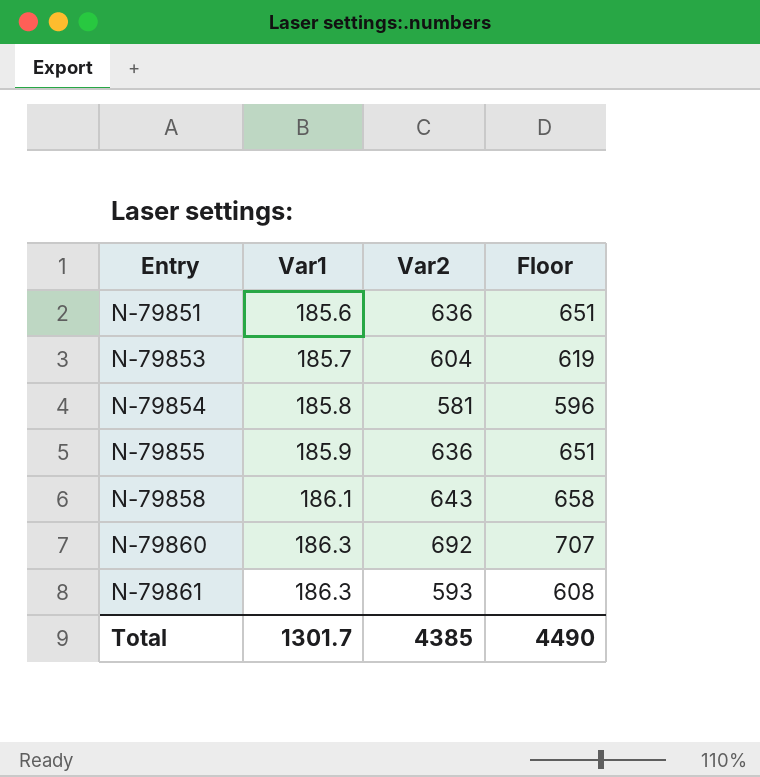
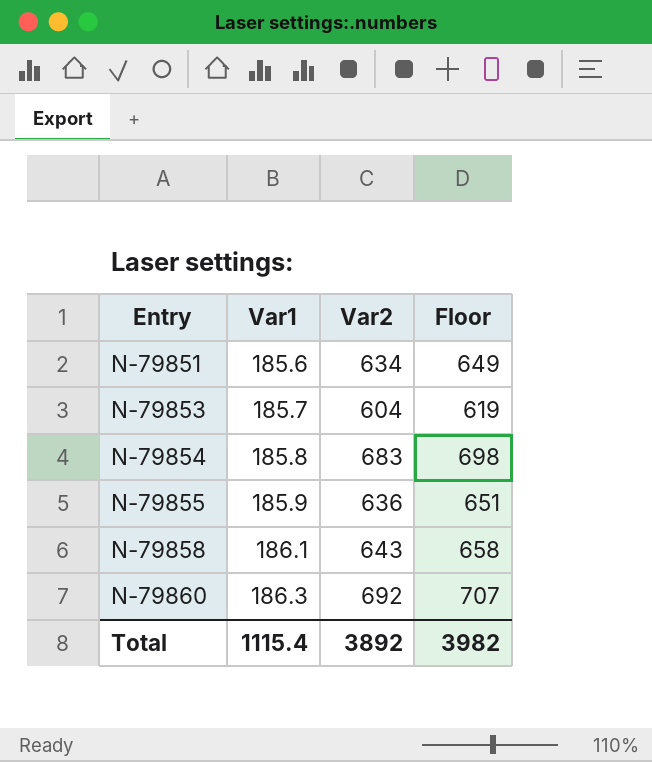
row N-79861: 186.3 | 593 | 608 -> none
N-79851 | Var2: 636 -> 634
N-79851 | Floor: 651 -> 649
N-79854 | Var2: 581 -> 683
N-79854 | Floor: 596 -> 698
Total | Var1: 1301.7 -> 1115.4
Total | Var2: 4385 -> 3892
Total | Floor: 4490 -> 3982

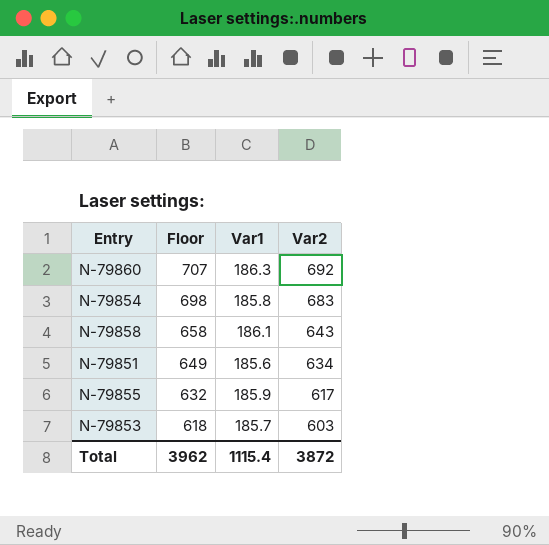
row order: Entry ascending -> Floor descending
column Floor | position: 4 -> 2
N-79855 | Floor: 651 -> 632
N-79855 | Var2: 636 -> 617
N-79853 | Floor: 619 -> 618
N-79853 | Var2: 604 -> 603
Total | Floor: 3982 -> 3962
Total | Var2: 3892 -> 3872

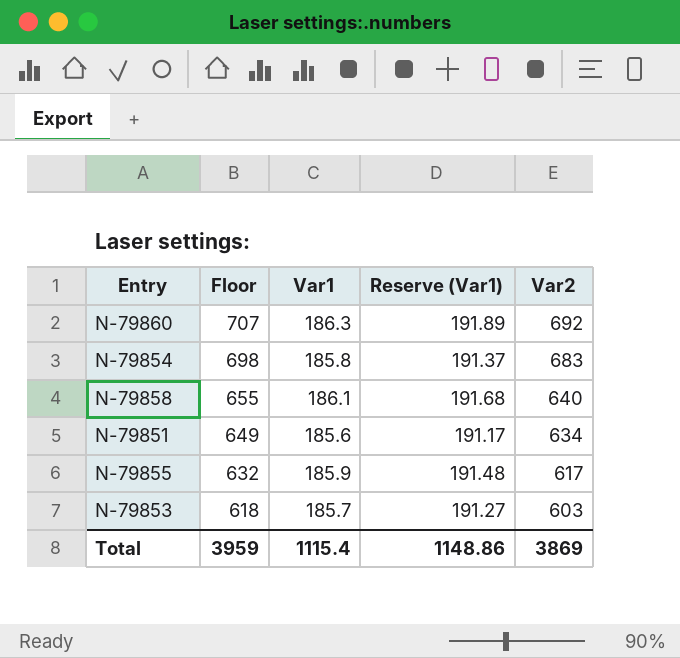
column Reserve (Var1) | formula: none -> [Var1] * 1.03
N-79858 | Floor: 658 -> 655
N-79858 | Var2: 643 -> 640
Total | Floor: 3962 -> 3959
Total | Var2: 3872 -> 3869

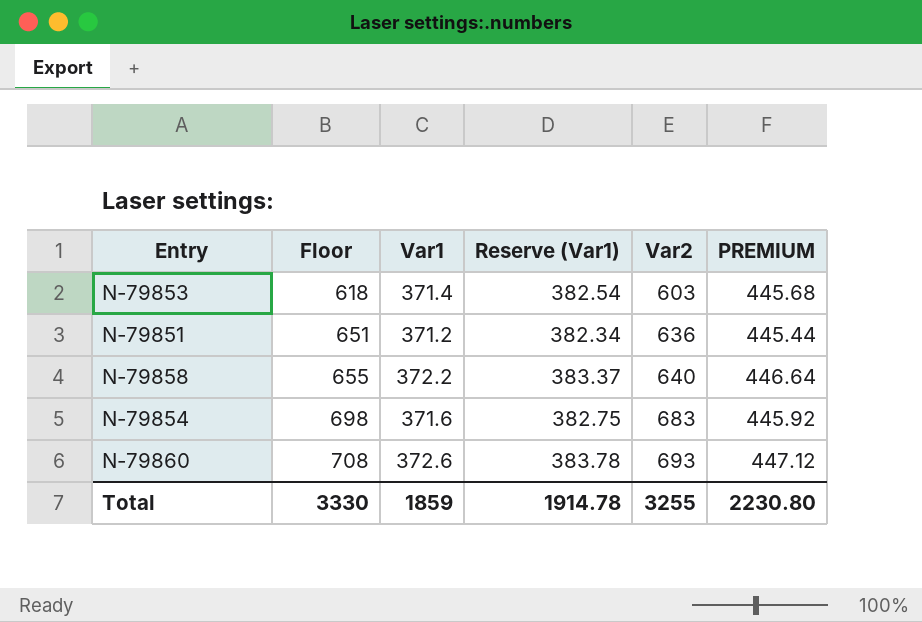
row order: Floor descending -> Floor ascending
column PREMIUM | formula: none -> [Var1] * 1.2
row N-79855: 632 | 185.9 | 191.48 | 617 -> none
N-79853 | Var1: 185.7 -> 371.4
N-79853 | Reserve (Var1): 191.27 -> 382.54
N-79851 | Floor: 649 -> 651
N-79851 | Var1: 185.6 -> 371.2
N-79851 | Reserve (Var1): 191.17 -> 382.34
N-79851 | Var2: 634 -> 636
N-79858 | Var1: 186.1 -> 372.2
N-79858 | Reserve (Var1): 191.68 -> 383.37
N-79854 | Var1: 185.8 -> 371.6
N-79854 | Reserve (Var1): 191.37 -> 382.75
N-79860 | Floor: 707 -> 708
N-79860 | Var1: 186.3 -> 372.6
N-79860 | Reserve (Var1): 191.89 -> 383.78
N-79860 | Var2: 692 -> 693
Total | Floor: 3959 -> 3330
Total | Var1: 1115.4 -> 1859
Total | Reserve (Var1): 1148.86 -> 1914.78
Total | Var2: 3869 -> 3255

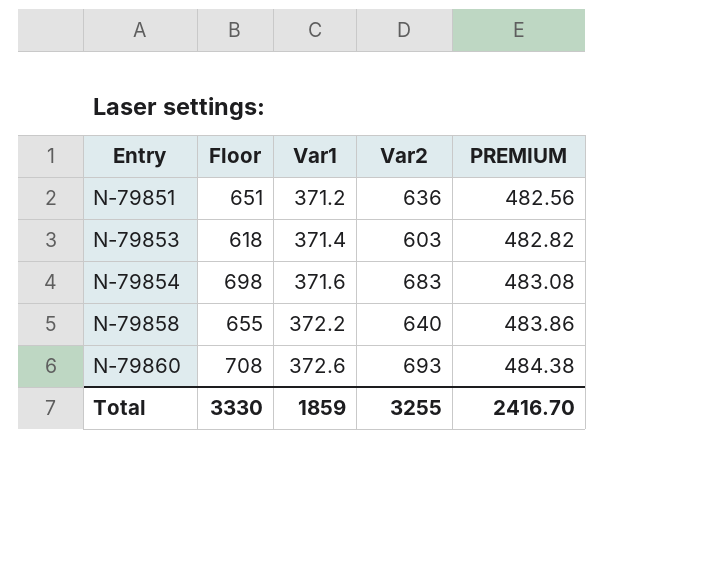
row order: Floor ascending -> Entry ascending
column Reserve (Var1) | formula: [Var1] * 1.03 -> none
column PREMIUM | formula: [Var1] * 1.2 -> [Var1] * 1.3
Total | PREMIUM: 2230.80 -> 2416.70

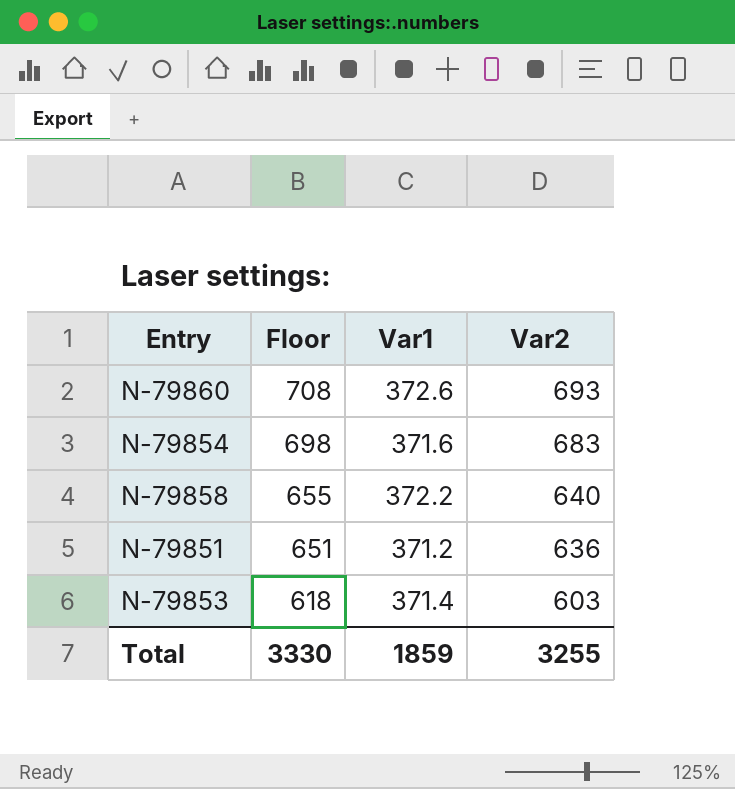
row order: Entry ascending -> Floor descending
column PREMIUM | formula: [Var1] * 1.3 -> none

